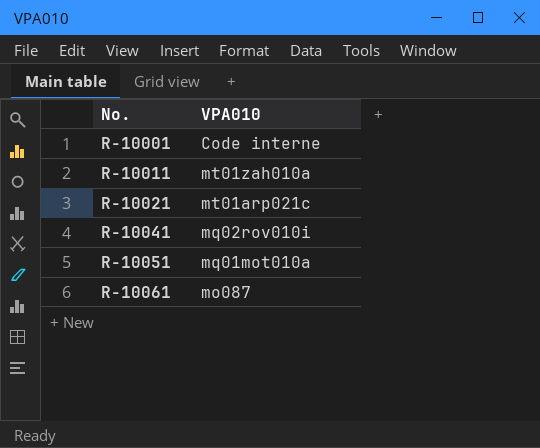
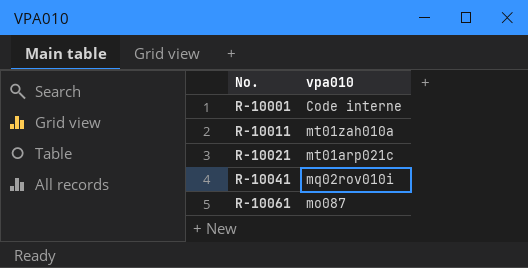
column name: VPA010 -> vpa010
row R-10051: mq01mot010a -> none

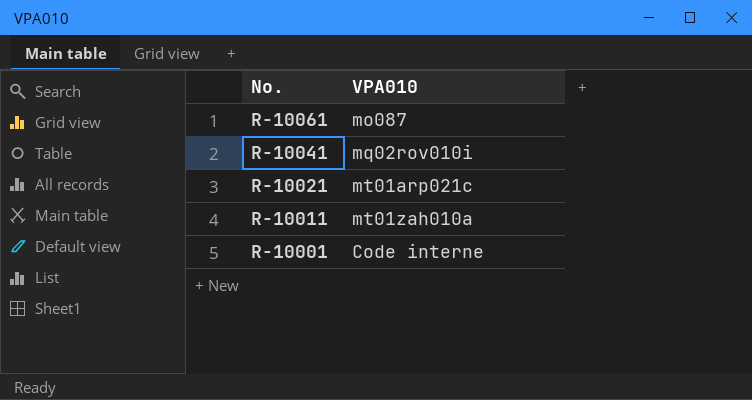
row order: No. ascending -> No. descending
column name: vpa010 -> VPA010

